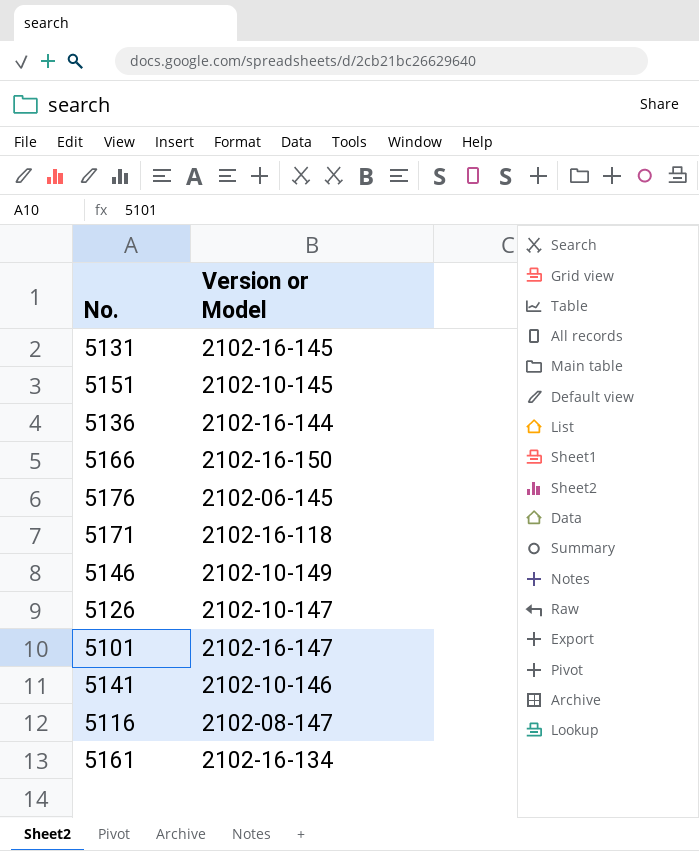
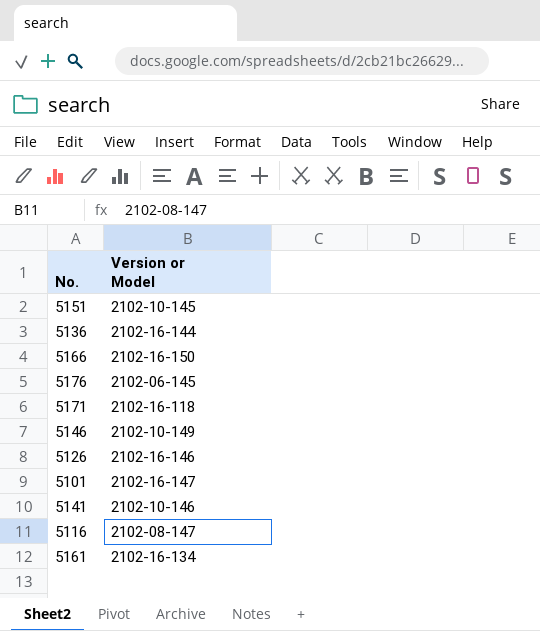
row 5131: 2102-16-145 -> none
5126 | Version or Model: 2102-10-147 -> 2102-16-146

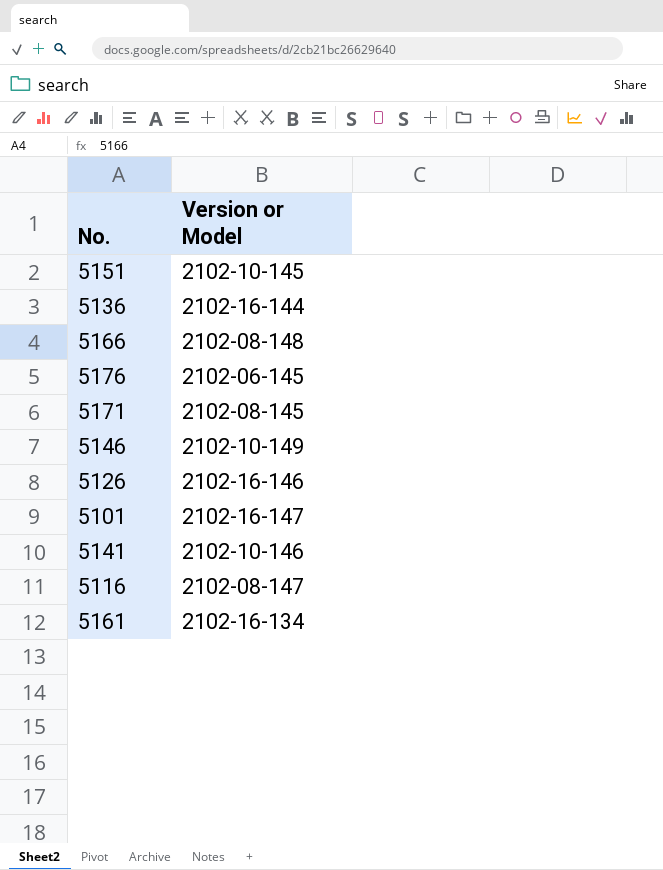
5166 | Version or Model: 2102-16-150 -> 2102-08-148
5171 | Version or Model: 2102-16-118 -> 2102-08-145

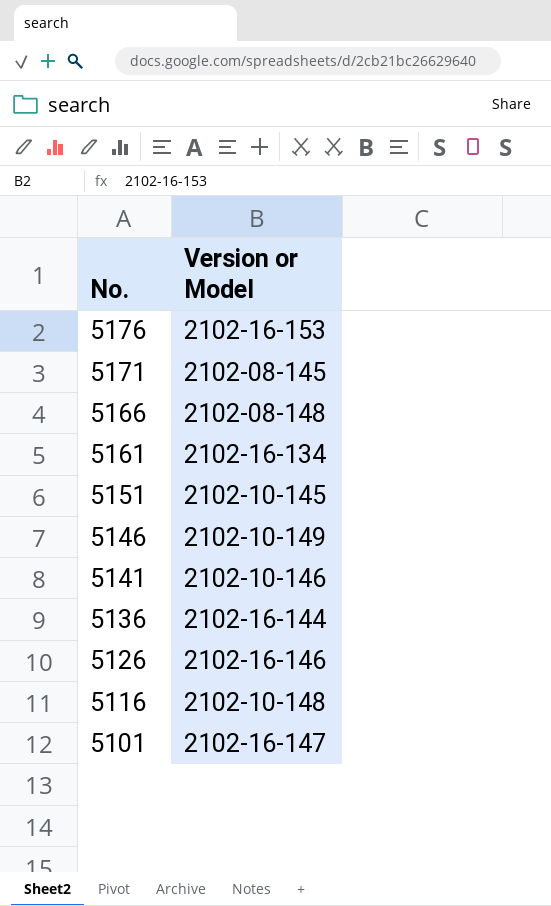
row order: none -> No. descending
5176 | Version or Model: 2102-06-145 -> 2102-16-153
5116 | Version or Model: 2102-08-147 -> 2102-10-148

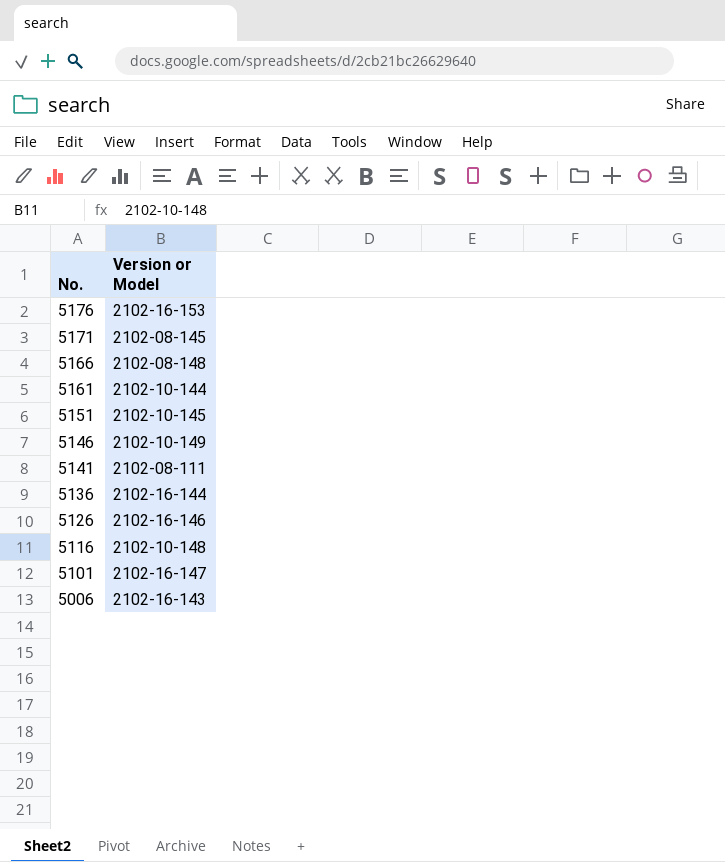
5161 | Version or Model: 2102-16-134 -> 2102-10-144
5141 | Version or Model: 2102-10-146 -> 2102-08-111
row 5006: none -> 2102-16-143

